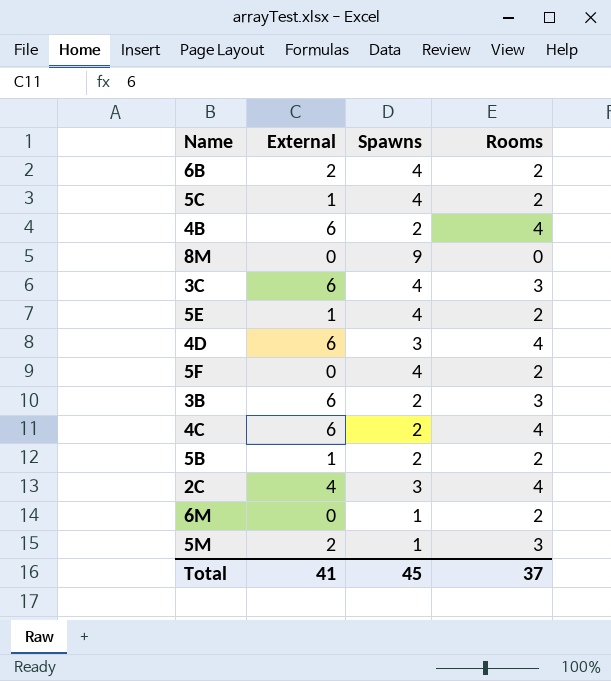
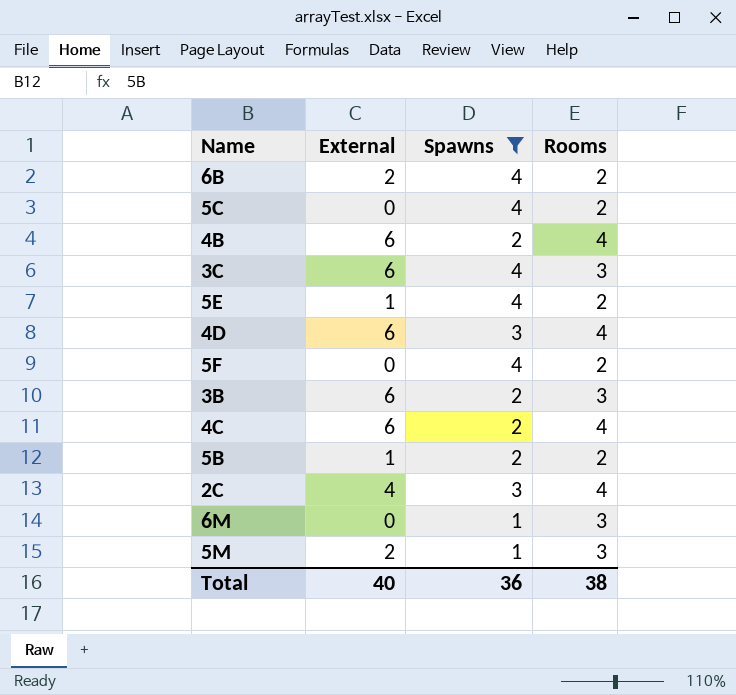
filter: none -> Spawns != 9
5C | External: 1 -> 0
6M | Rooms: 2 -> 3
Total | External: 41 -> 40
Total | Spawns: 45 -> 36
Total | Rooms: 37 -> 38

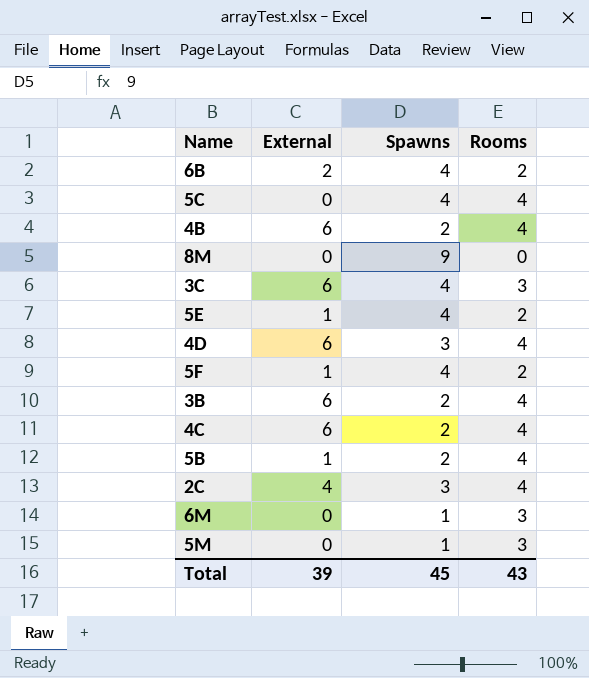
filter: Spawns != 9 -> none
5C | Rooms: 2 -> 4
5F | External: 0 -> 1
3B | Rooms: 3 -> 4
5B | Rooms: 2 -> 4
5M | External: 2 -> 0
Total | External: 40 -> 39
Total | Spawns: 36 -> 45
Total | Rooms: 38 -> 43

